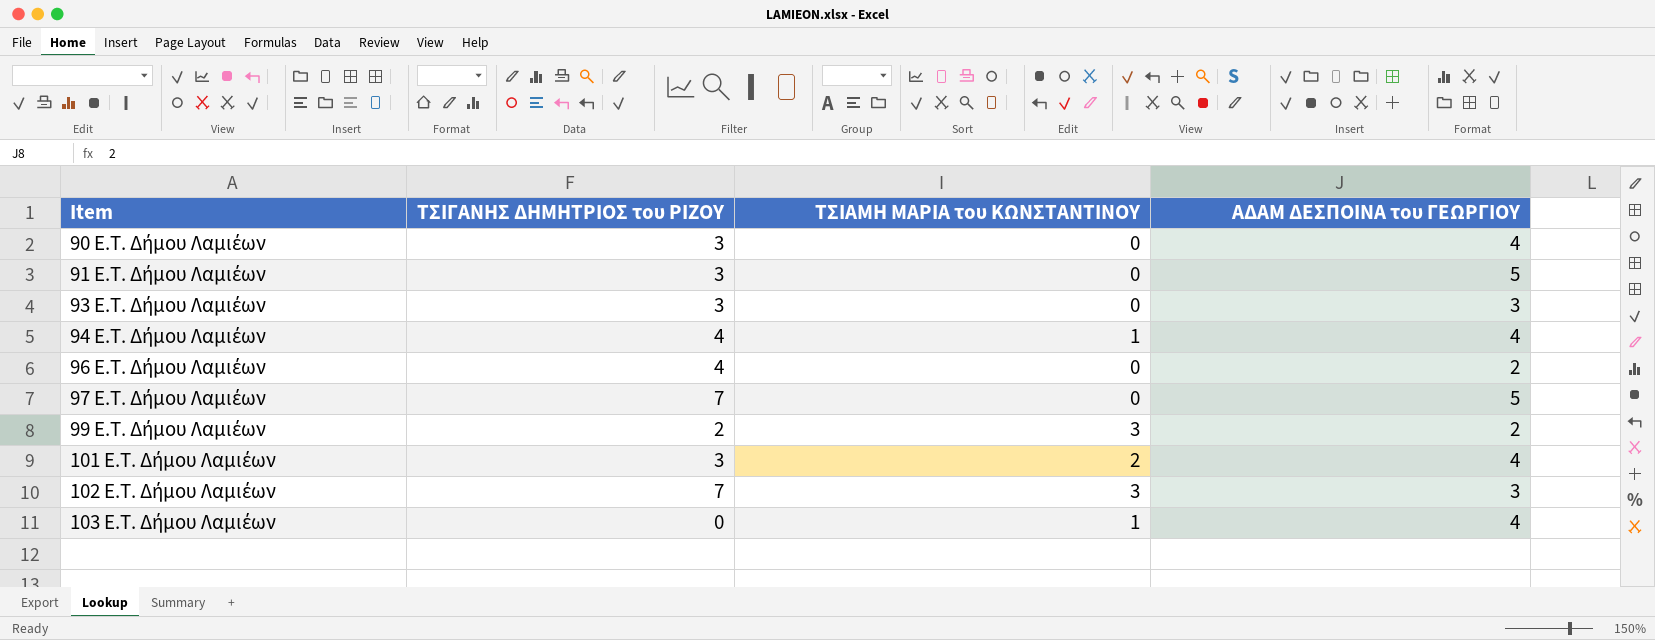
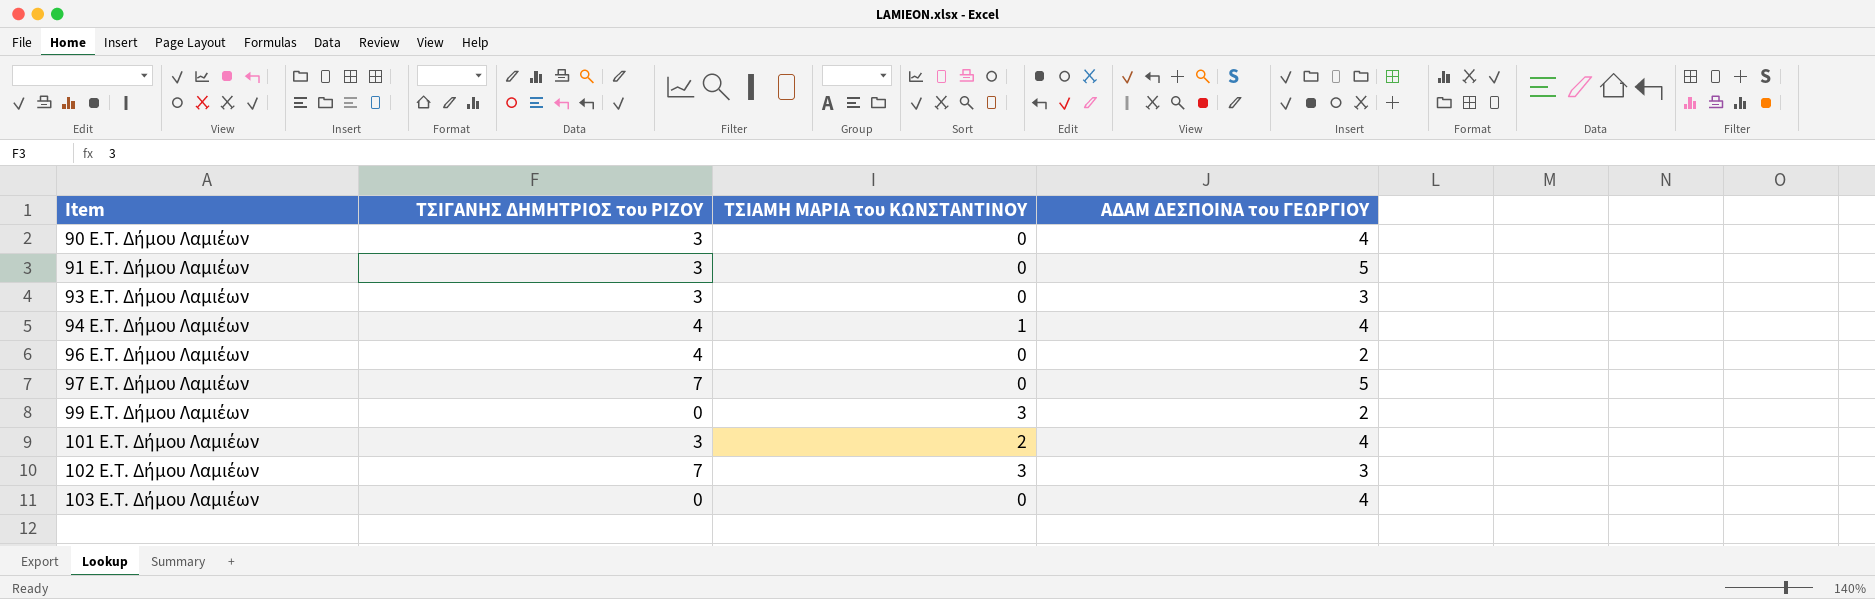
99 E.T. Δήμου Λαμιέων | ΤΣΙΓΑΝΗΣ ΔΗΜΗΤΡΙΟΣ του ΡΙΖΟΥ: 2 -> 0
103 E.T. Δήμου Λαμιέων | ΤΣΙΑΜΗ ΜΑΡΙΑ του ΚΩΝΣΤΑΝΤΙΝΟΥ: 1 -> 0

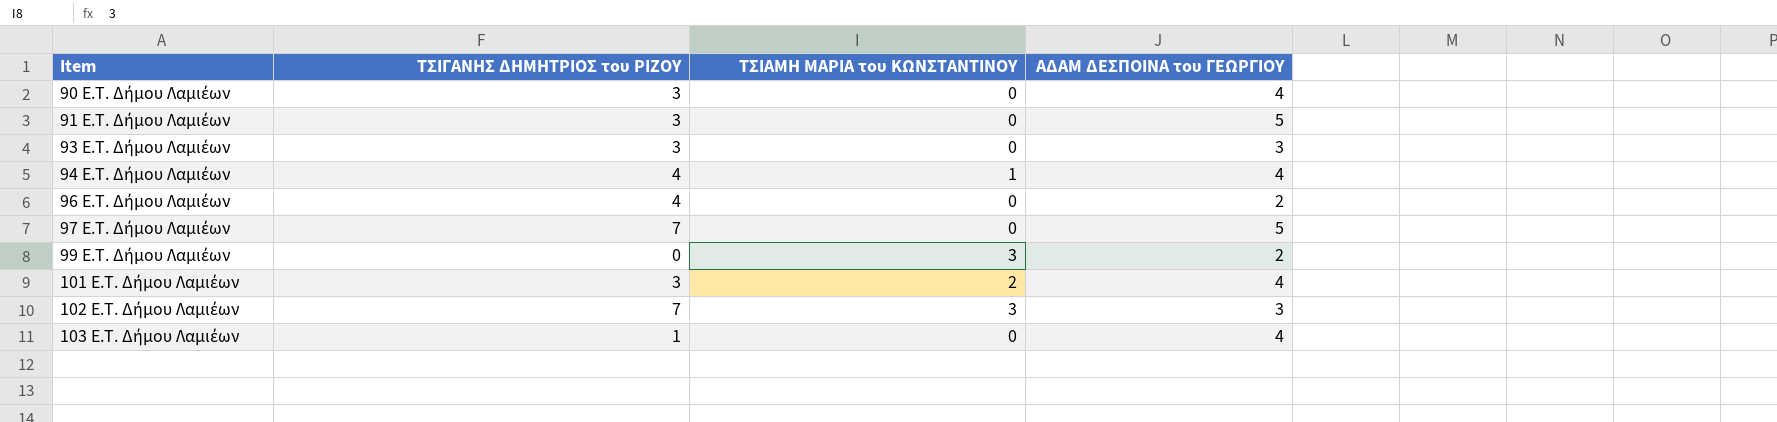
103 E.T. Δήμου Λαμιέων | ΤΣΙΓΑΝΗΣ ΔΗΜΗΤΡΙΟΣ του ΡΙΖΟΥ: 0 -> 1

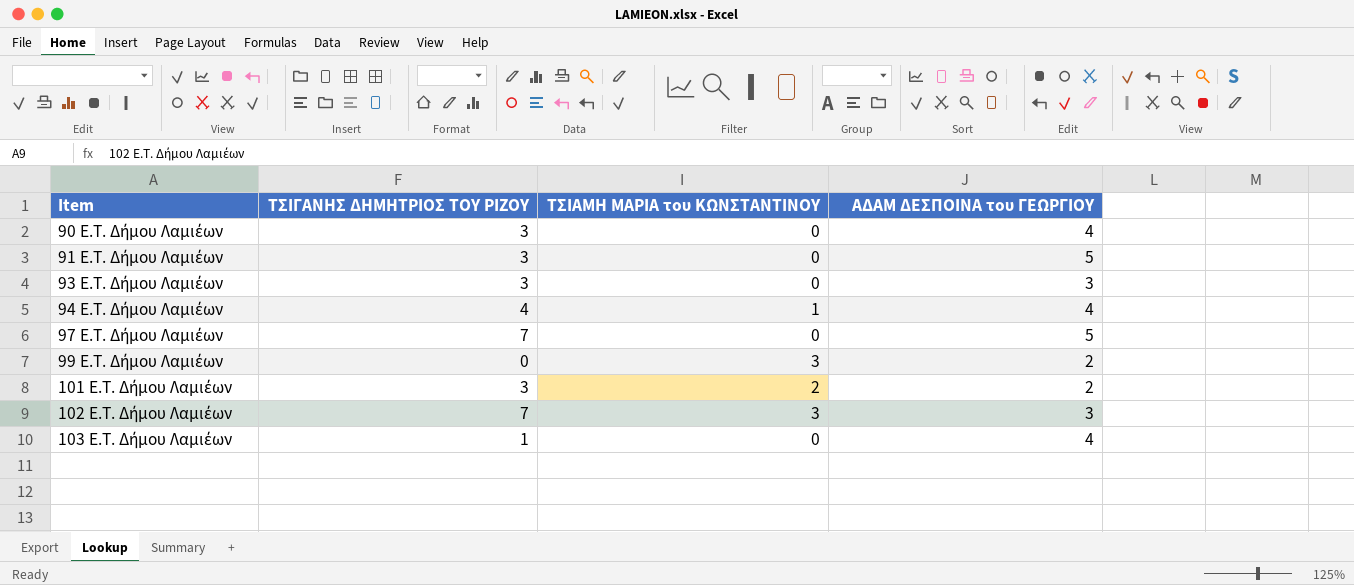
column name: ΤΣΙΓΑΝΗΣ ΔΗΜΗΤΡΙΟΣ του ΡΙΖΟΥ -> ΤΣΙΓΑΝΗΣ ΔΗΜΗΤΡΙΟΣ ΤΟΥ ΡΙΖΟΥ
row 96 E.T. Δήμου Λαμιέων: 4 | 0 | 2 -> none
101 E.T. Δήμου Λαμιέων | ΑΔΑΜ ΔΕΣΠΟΙΝΑ του ΓΕΩΡΓΙΟΥ: 4 -> 2

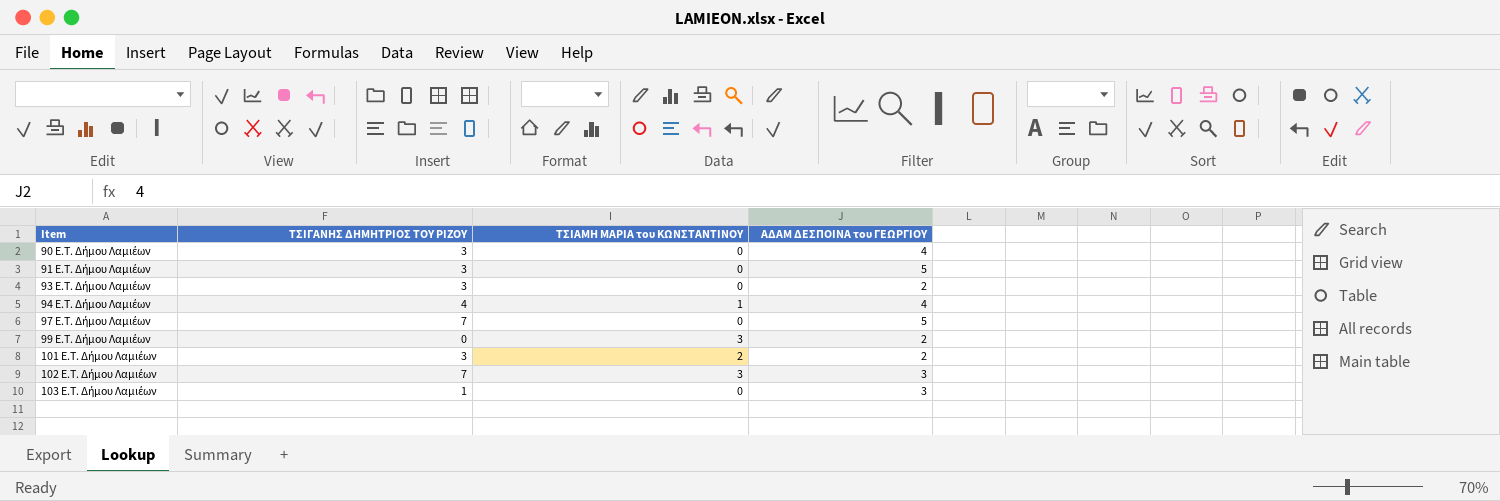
93 E.T. Δήμου Λαμιέων | ΑΔΑΜ ΔΕΣΠΟΙΝΑ του ΓΕΩΡΓΙΟΥ: 3 -> 2
103 E.T. Δήμου Λαμιέων | ΑΔΑΜ ΔΕΣΠΟΙΝΑ του ΓΕΩΡΓΙΟΥ: 4 -> 3

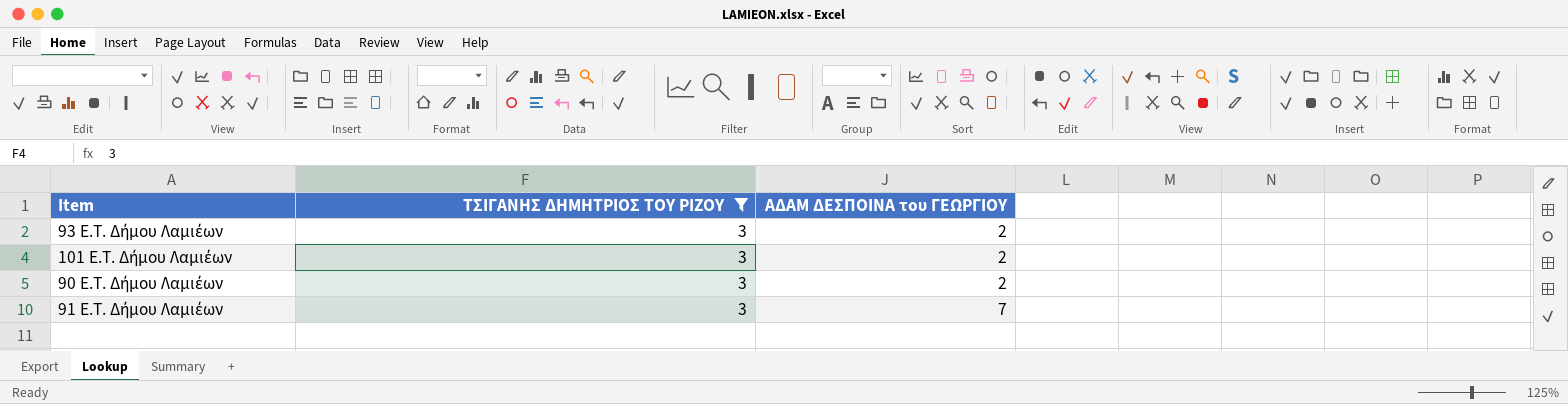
filter: none -> ΤΣΙΓΑΝΗΣ ΔΗΜΗΤΡΙΟΣ ΤΟΥ ΡΙΖΟΥ = 3
row order: Item ascending -> ΑΔΑΜ ΔΕΣΠΟΙΝΑ του ΓΕΩΡΓΙΟΥ ascending
column ΤΣΙΑΜΗ ΜΑΡΙΑ του ΚΩΝΣΤΑΝΤΙΝΟΥ | position: 3 -> none
90 E.T. Δήμου Λαμιέων | ΑΔΑΜ ΔΕΣΠΟΙΝΑ του ΓΕΩΡΓΙΟΥ: 4 -> 2
91 E.T. Δήμου Λαμιέων | ΑΔΑΜ ΔΕΣΠΟΙΝΑ του ΓΕΩΡΓΙΟΥ: 5 -> 7

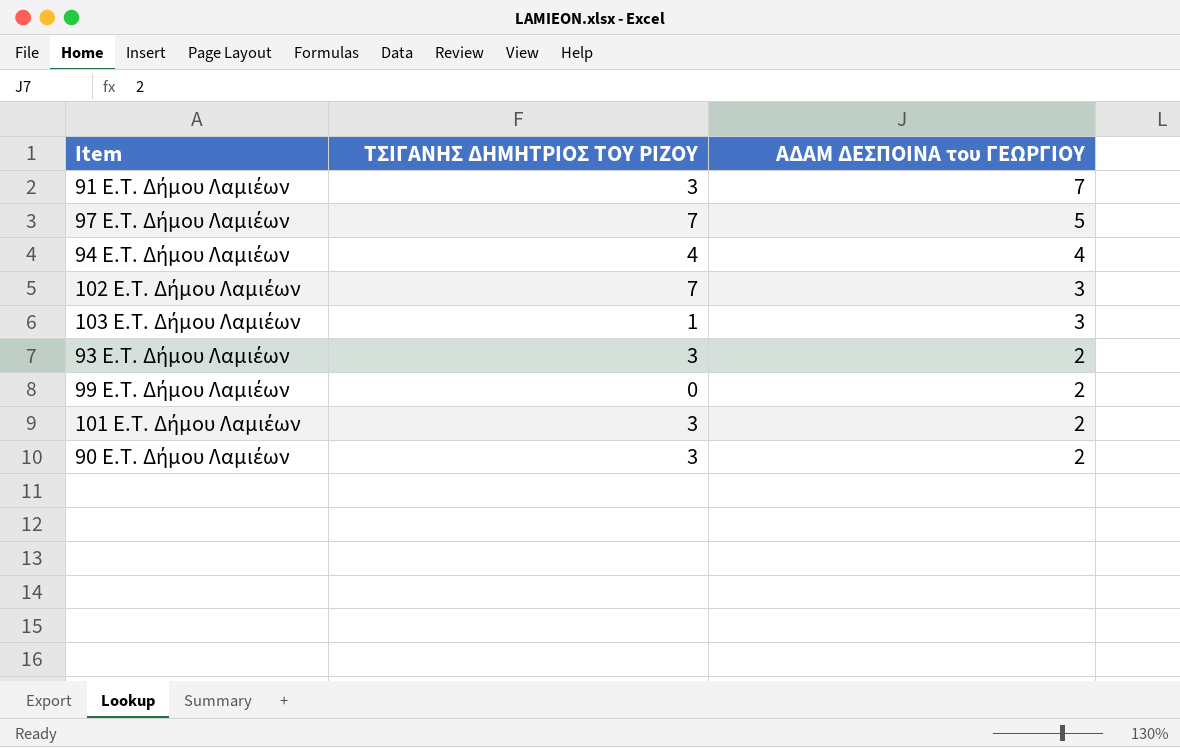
filter: ΤΣΙΓΑΝΗΣ ΔΗΜΗΤΡΙΟΣ ΤΟΥ ΡΙΖΟΥ = 3 -> none
row order: ΑΔΑΜ ΔΕΣΠΟΙΝΑ του ΓΕΩΡΓΙΟΥ ascending -> ΑΔΑΜ ΔΕΣΠΟΙΝΑ του ΓΕΩΡΓΙΟΥ descending

